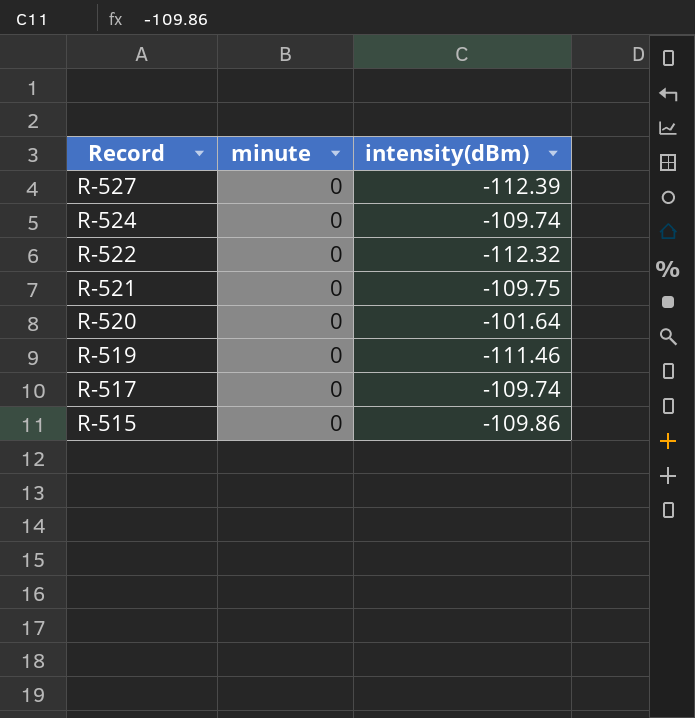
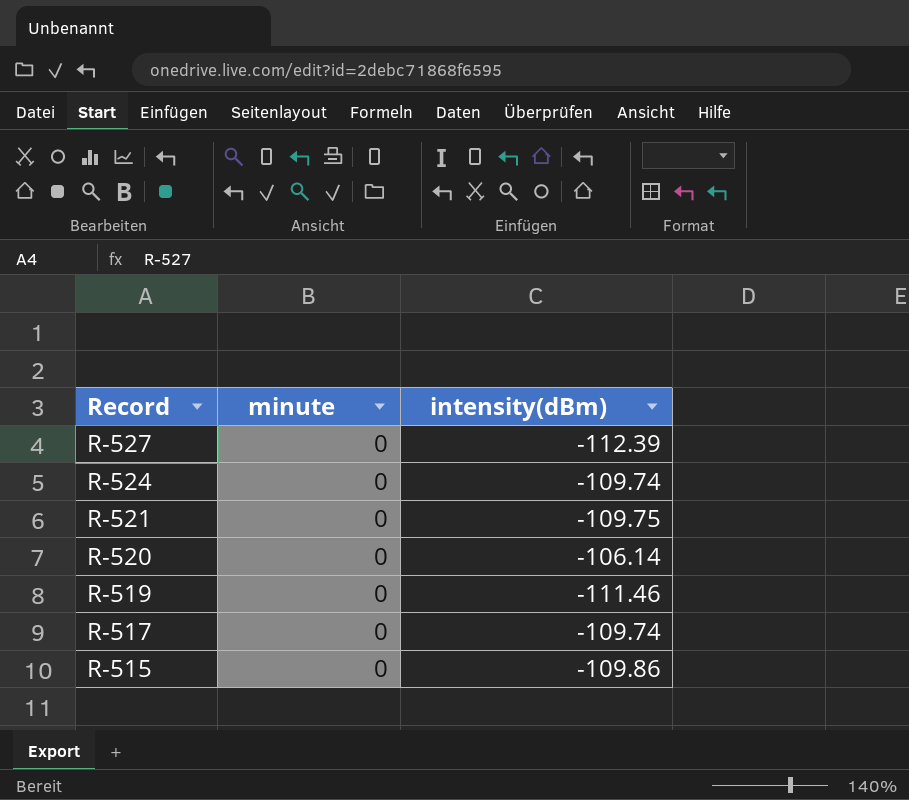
row R-522: 0 | -112.32 -> none
R-520 | intensity(dBm): -101.64 -> -106.14

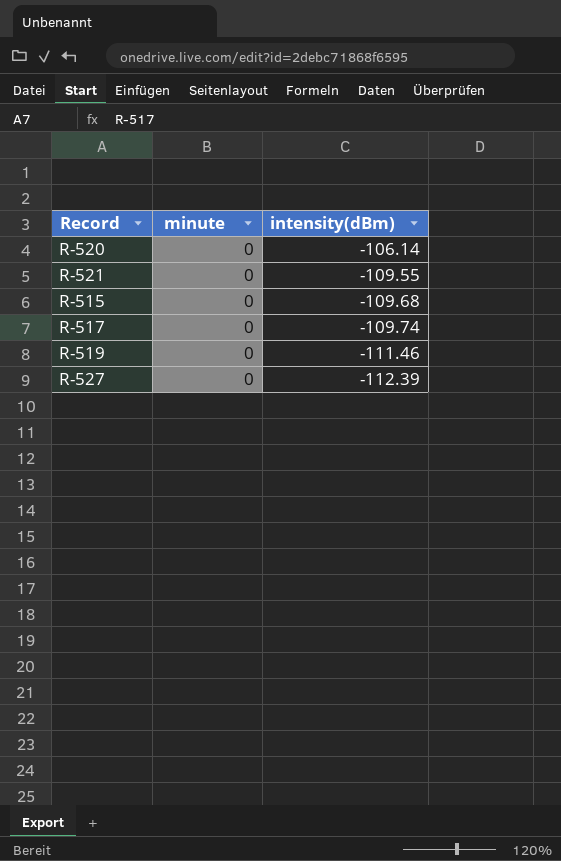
row order: Record descending -> intensity(dBm) descending
row R-524: 0 | -109.74 -> none
R-521 | intensity(dBm): -109.75 -> -109.55
R-515 | intensity(dBm): -109.86 -> -109.68

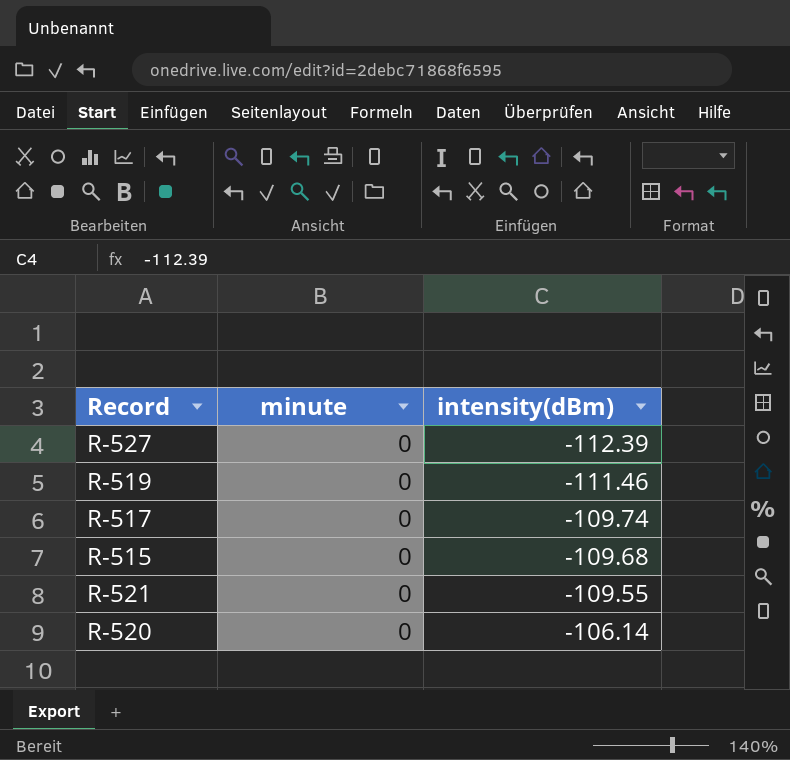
row order: intensity(dBm) descending -> intensity(dBm) ascending

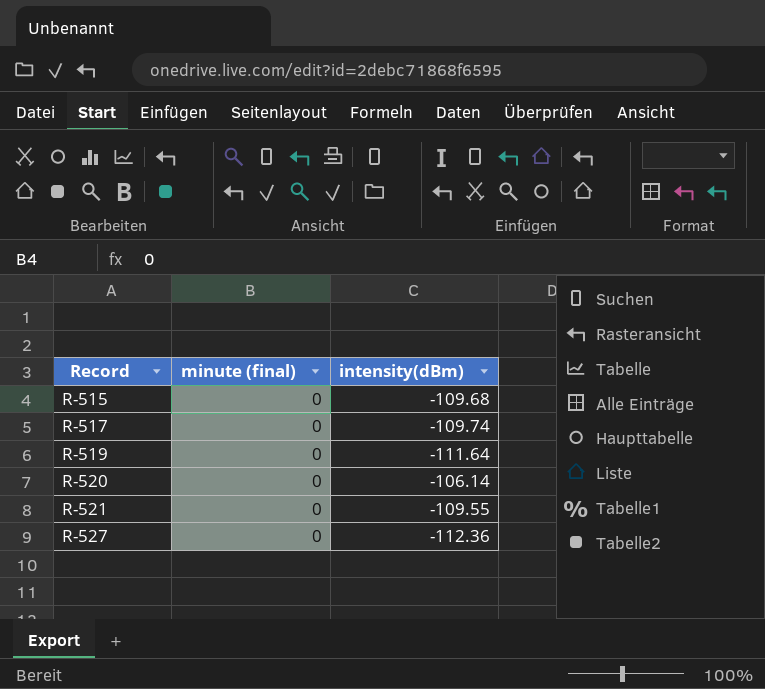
row order: intensity(dBm) ascending -> Record ascending
column name: minute -> minute (final)
R-519 | intensity(dBm): -111.46 -> -111.64
R-527 | intensity(dBm): -112.39 -> -112.36

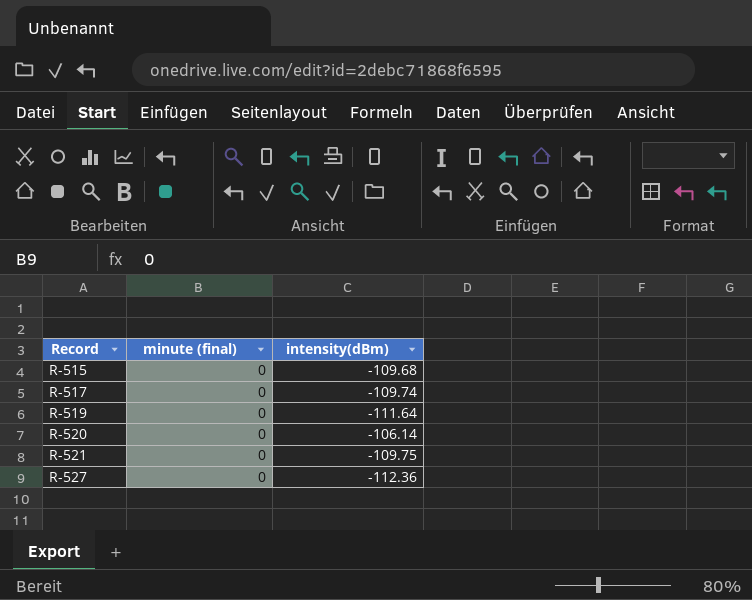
R-521 | intensity(dBm): -109.55 -> -109.75

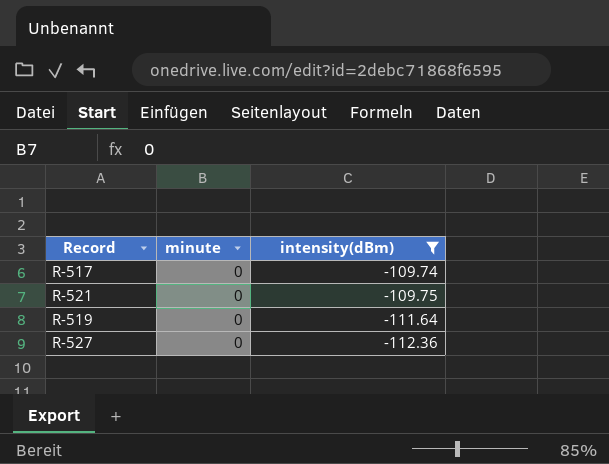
filter: none -> intensity(dBm) <= -109.74
row order: Record ascending -> intensity(dBm) descending
column name: minute (final) -> minute

